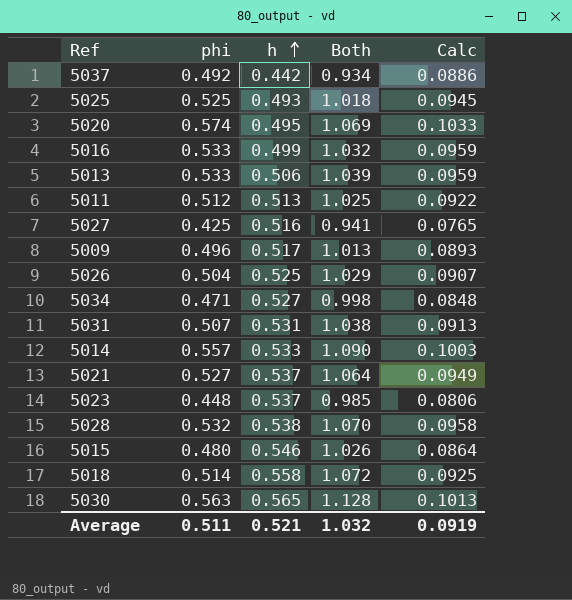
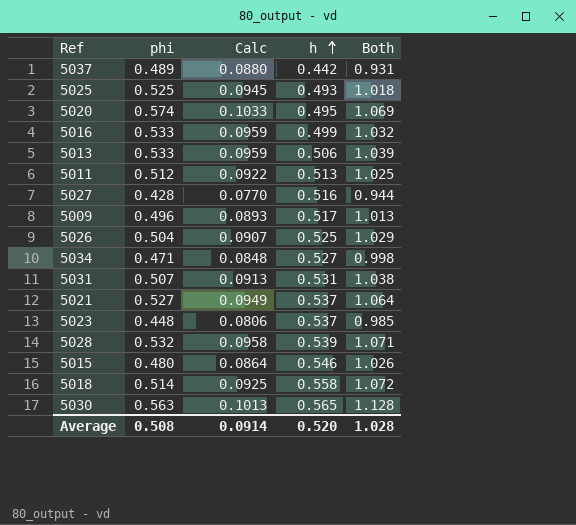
column Calc | position: 5 -> 3
row 5014: 0.557 | 0.533 | 1.090 | 0.1003 -> none
5037 | phi: 0.492 -> 0.489
5037 | Calc: 0.0886 -> 0.0880
5037 | Both: 0.934 -> 0.931
5027 | phi: 0.425 -> 0.428
5027 | Calc: 0.0765 -> 0.0770
5027 | Both: 0.941 -> 0.944
5028 | h: 0.538 -> 0.539
5028 | Both: 1.070 -> 1.071
Average | phi: 0.511 -> 0.508
Average | Calc: 0.0919 -> 0.0914
Average | h: 0.521 -> 0.520
Average | Both: 1.032 -> 1.028

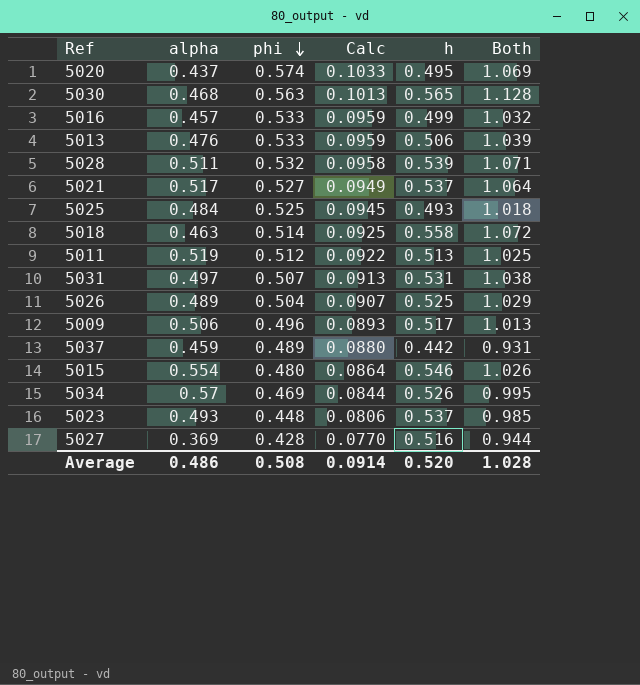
row order: h ascending -> phi descending
column alpha | position: none -> 2
5034 | phi: 0.471 -> 0.469
5034 | Calc: 0.0848 -> 0.0844
5034 | h: 0.527 -> 0.526
5034 | Both: 0.998 -> 0.995

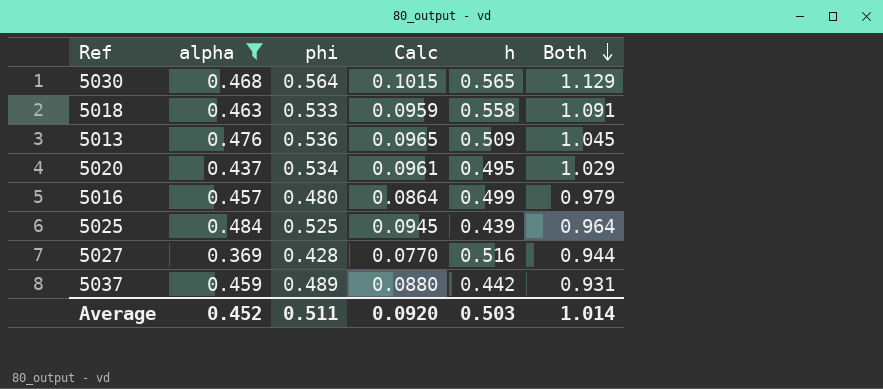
filter: none -> alpha <= 0.484
row order: phi descending -> Both descending
5030 | phi: 0.563 -> 0.564
5030 | Calc: 0.1013 -> 0.1015
5030 | Both: 1.128 -> 1.129
5018 | phi: 0.514 -> 0.533
5018 | Calc: 0.0925 -> 0.0959
5018 | Both: 1.072 -> 1.091
5013 | phi: 0.533 -> 0.536
5013 | Calc: 0.0959 -> 0.0965
5013 | h: 0.506 -> 0.509
5013 | Both: 1.039 -> 1.045
5020 | phi: 0.574 -> 0.534
5020 | Calc: 0.1033 -> 0.0961
5020 | Both: 1.069 -> 1.029
5016 | phi: 0.533 -> 0.480
5016 | Calc: 0.0959 -> 0.0864
5016 | Both: 1.032 -> 0.979
5025 | h: 0.493 -> 0.439
5025 | Both: 1.018 -> 0.964
Average | alpha: 0.486 -> 0.452
Average | phi: 0.508 -> 0.511
Average | Calc: 0.0914 -> 0.0920
Average | h: 0.520 -> 0.503
Average | Both: 1.028 -> 1.014

